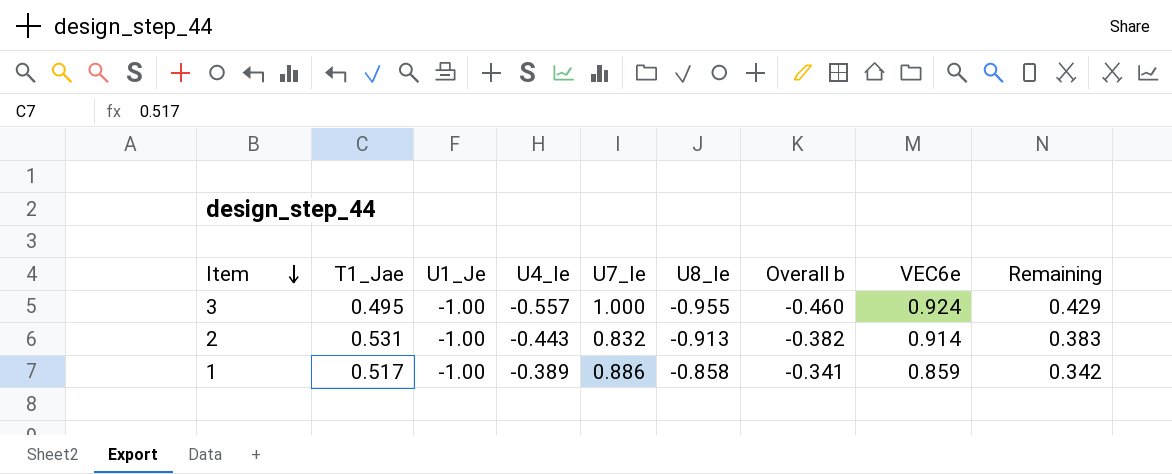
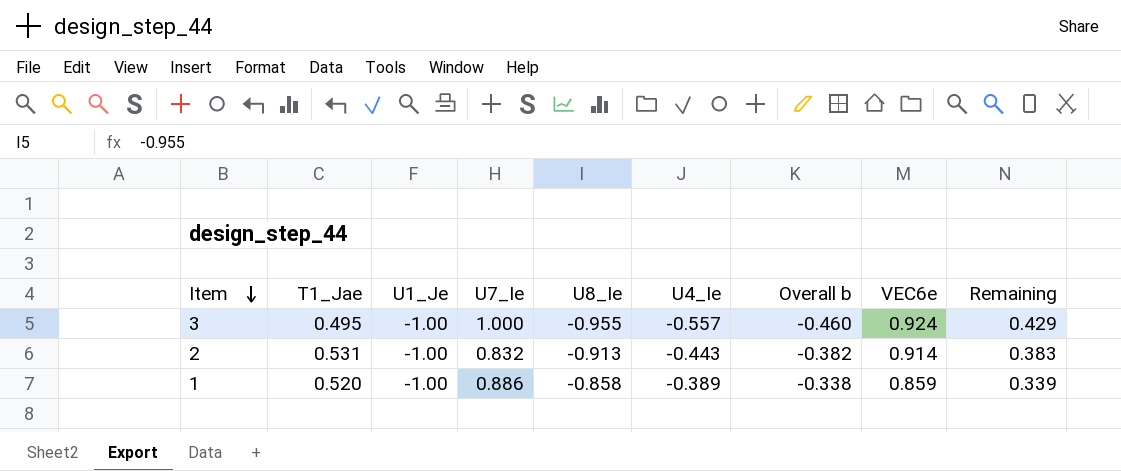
column U4_Ie | position: 4 -> 6
1 | T1_Jae: 0.517 -> 0.520
1 | Overall b: -0.341 -> -0.338
1 | Remaining: 0.342 -> 0.339

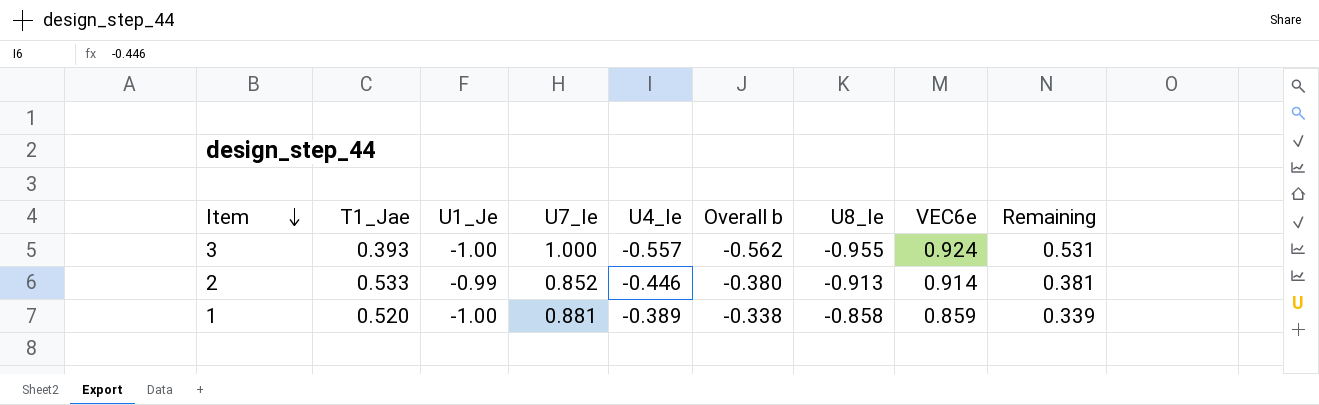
column U8_Ie | position: 5 -> 7
3 | T1_Jae: 0.495 -> 0.393
3 | Overall b: -0.460 -> -0.562
3 | Remaining: 0.429 -> 0.531
2 | T1_Jae: 0.531 -> 0.533
2 | U1_Je: -1.00 -> -0.99
2 | U7_Ie: 0.832 -> 0.852
2 | U4_Ie: -0.443 -> -0.446
2 | Overall b: -0.382 -> -0.380
2 | Remaining: 0.383 -> 0.381
1 | U7_Ie: 0.886 -> 0.881

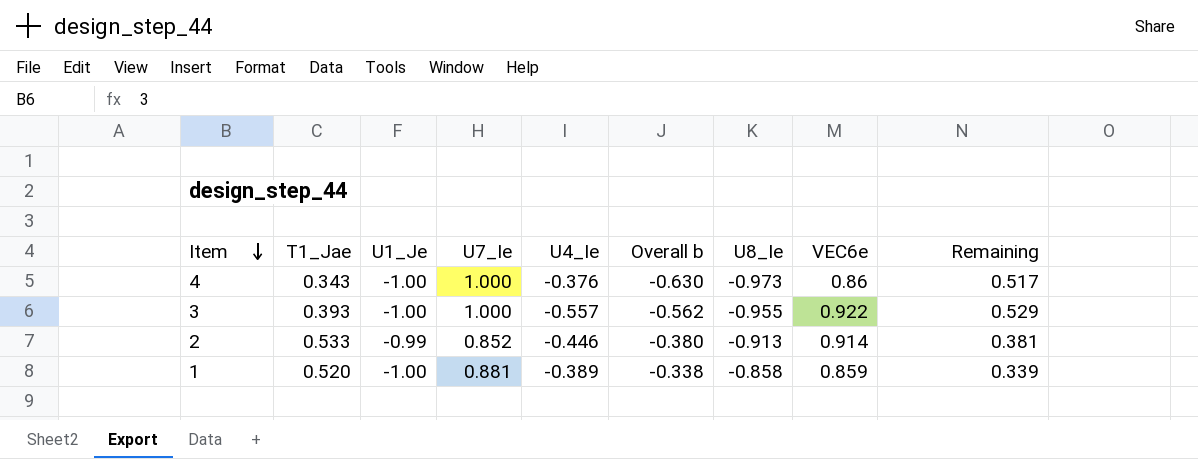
row 4: none -> 0.343 | -1.00 | 1.000 | -0.376 | -0.630 | -0.973 | 0.86 | 0.517
3 | VEC6e: 0.924 -> 0.922
3 | Remaining: 0.531 -> 0.529

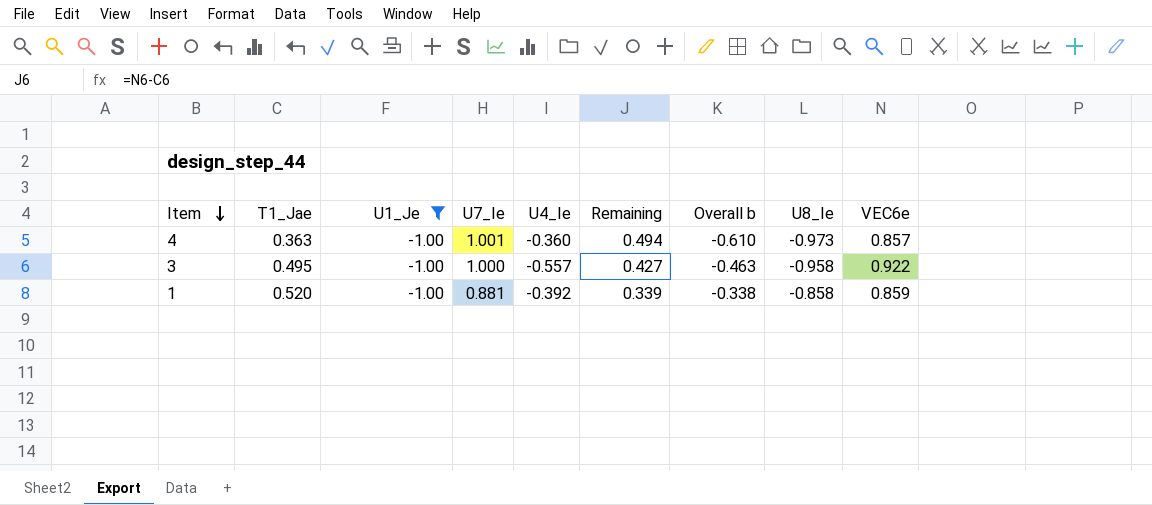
filter: none -> U1_Je = -1.00
column Remaining | position: 9 -> 6
4 | T1_Jae: 0.343 -> 0.363
4 | U7_Ie: 1.000 -> 1.001
4 | U4_Ie: -0.376 -> -0.360
4 | Remaining: 0.517 -> 0.494
4 | Overall b: -0.630 -> -0.610
4 | VEC6e: 0.86 -> 0.857
3 | T1_Jae: 0.393 -> 0.495
3 | Remaining: 0.529 -> 0.427
3 | Overall b: -0.562 -> -0.463
3 | U8_Ie: -0.955 -> -0.958
1 | U4_Ie: -0.389 -> -0.392

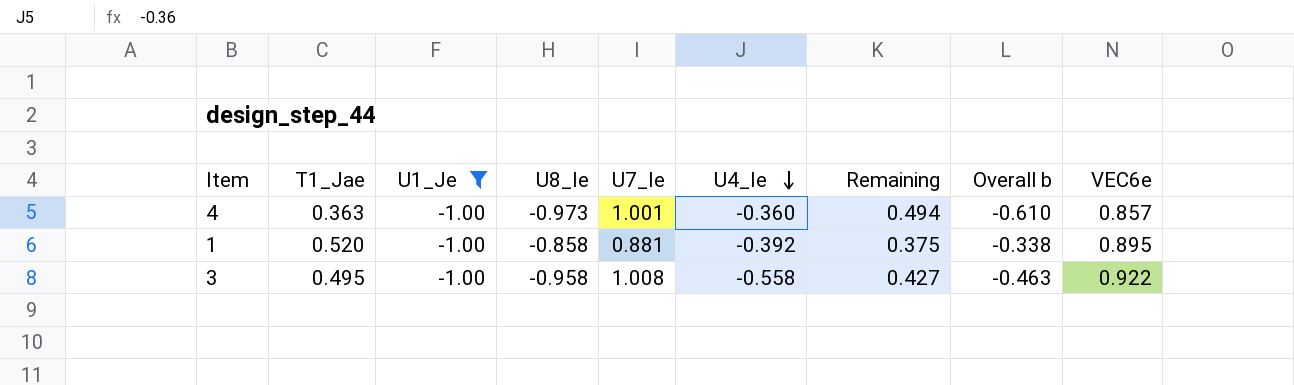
row order: Item descending -> U4_Ie descending
column U8_Ie | position: 8 -> 4
1 | Remaining: 0.339 -> 0.375
1 | VEC6e: 0.859 -> 0.895
3 | U7_Ie: 1.000 -> 1.008
3 | U4_Ie: -0.557 -> -0.558

